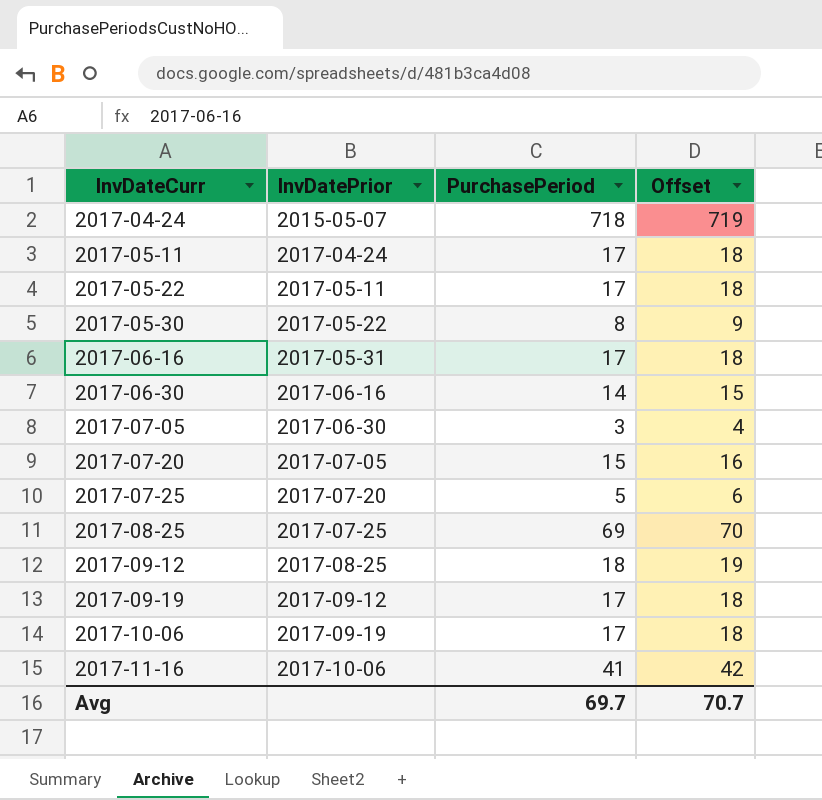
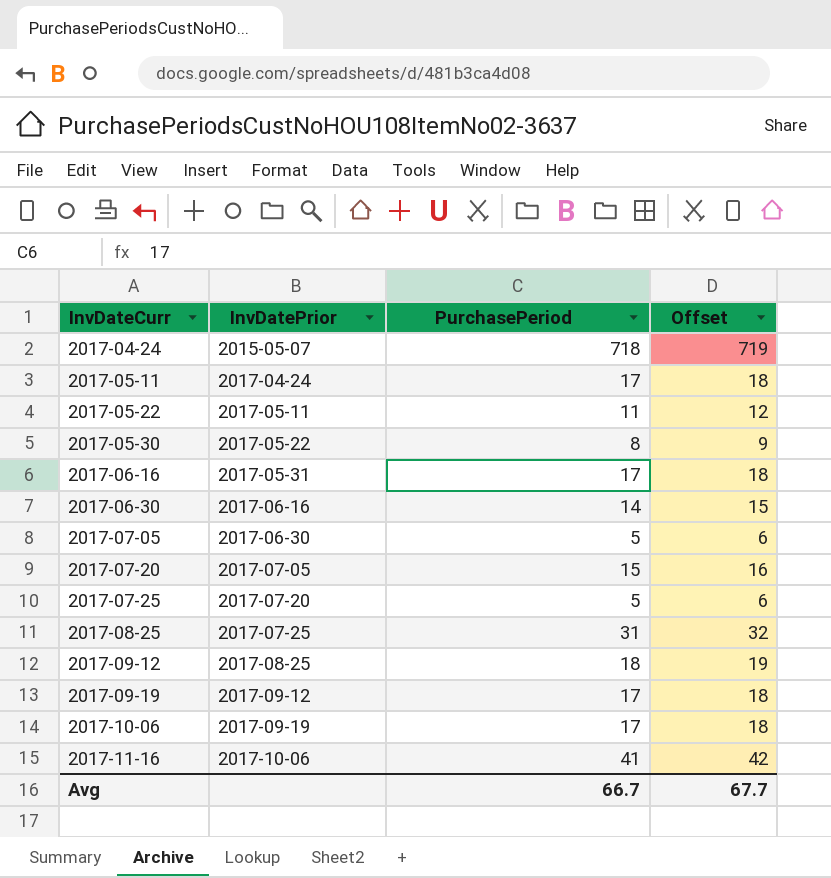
2017-05-22 | PurchasePeriod: 17 -> 11
2017-05-22 | Offset: 18 -> 12
2017-07-05 | PurchasePeriod: 3 -> 5
2017-07-05 | Offset: 4 -> 6
2017-08-25 | PurchasePeriod: 69 -> 31
2017-08-25 | Offset: 70 -> 32
Avg | PurchasePeriod: 69.7 -> 66.7
Avg | Offset: 70.7 -> 67.7

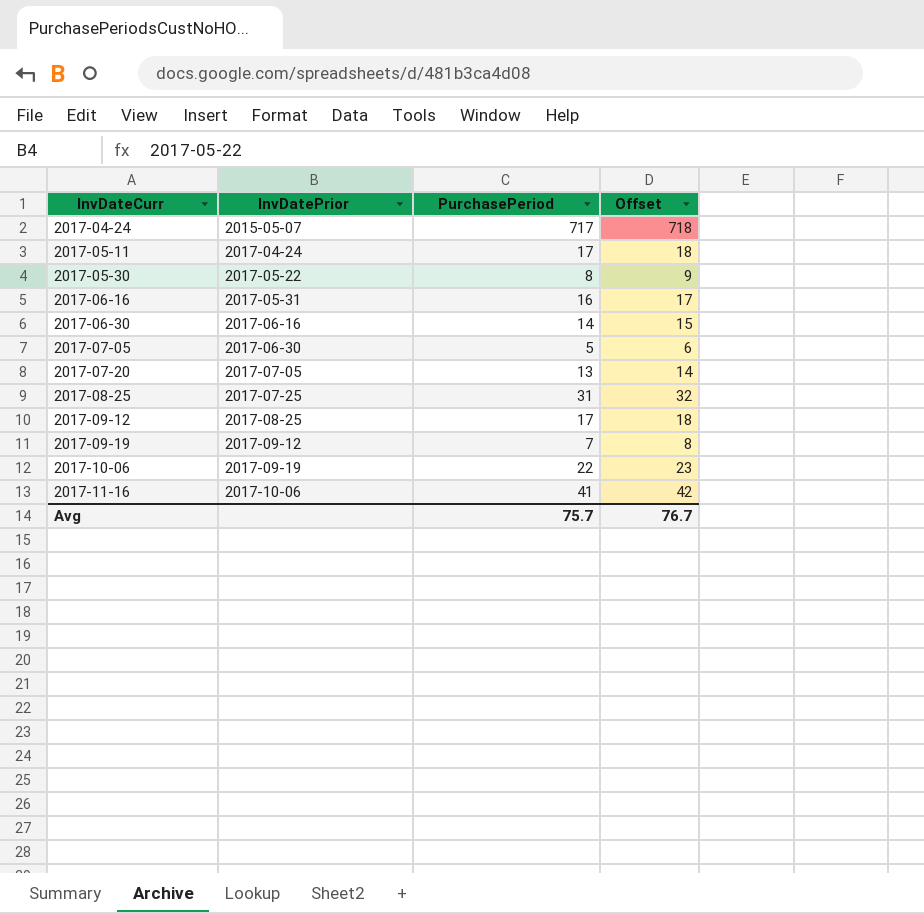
row 2017-05-22: 2017-05-11 | 11 | 12 -> none
row 2017-07-25: 2017-07-20 | 5 | 6 -> none
2017-04-24 | PurchasePeriod: 718 -> 717
2017-04-24 | Offset: 719 -> 718
2017-06-16 | PurchasePeriod: 17 -> 16
2017-06-16 | Offset: 18 -> 17
2017-07-20 | PurchasePeriod: 15 -> 13
2017-07-20 | Offset: 16 -> 14
2017-09-12 | PurchasePeriod: 18 -> 17
2017-09-12 | Offset: 19 -> 18
2017-09-19 | PurchasePeriod: 17 -> 7
2017-09-19 | Offset: 18 -> 8
2017-10-06 | PurchasePeriod: 17 -> 22
2017-10-06 | Offset: 18 -> 23
Avg | PurchasePeriod: 66.7 -> 75.7
Avg | Offset: 67.7 -> 76.7

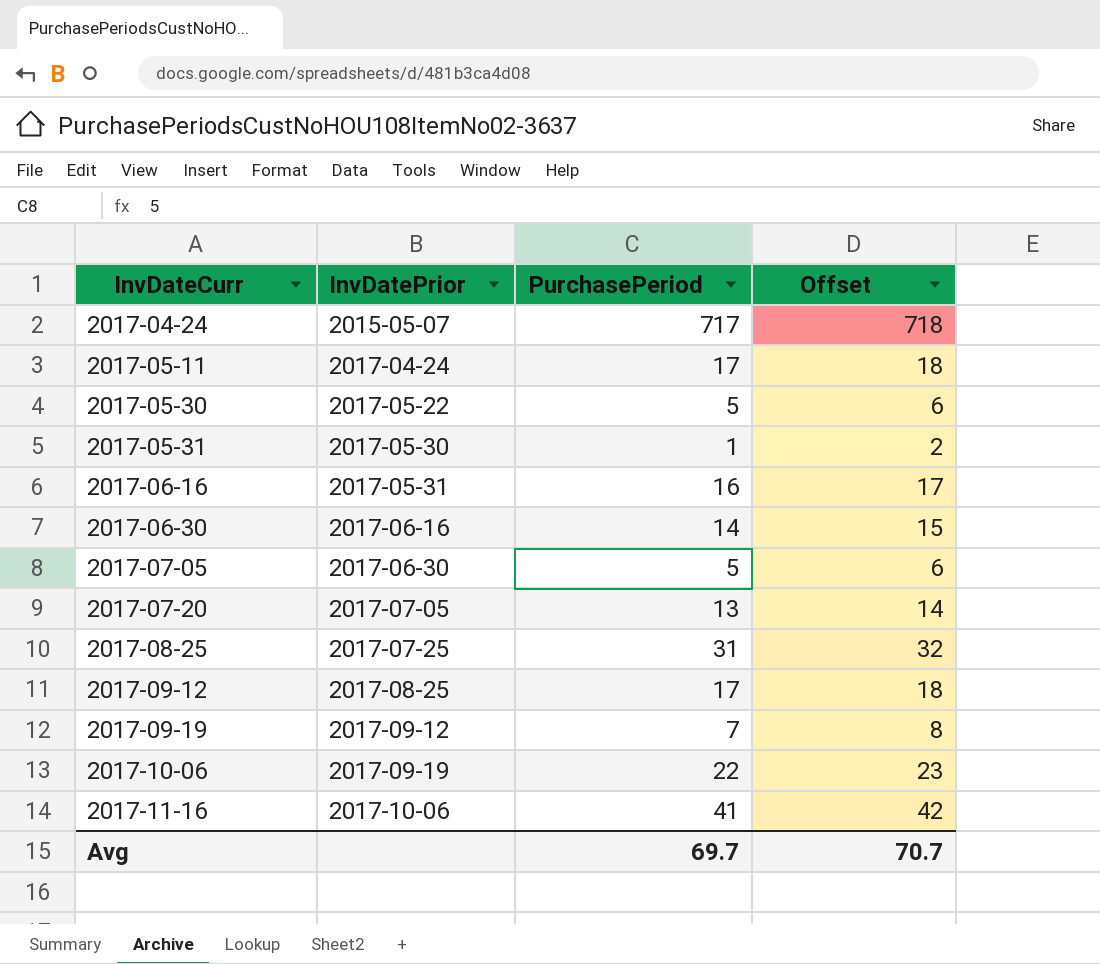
2017-05-30 | PurchasePeriod: 8 -> 5
2017-05-30 | Offset: 9 -> 6
row 2017-05-31: none -> 2017-05-30 | 1 | 2
Avg | PurchasePeriod: 75.7 -> 69.7
Avg | Offset: 76.7 -> 70.7

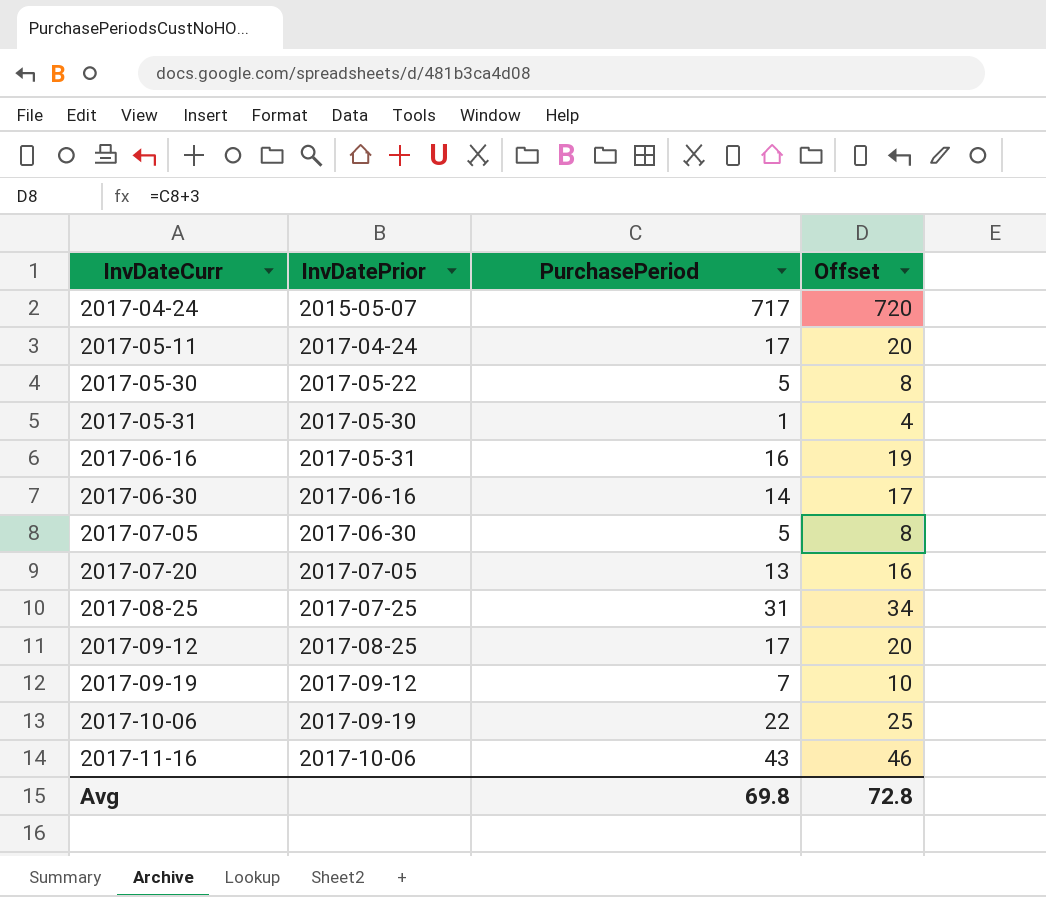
column Offset | formula: [PurchasePeriod] + 1 -> [PurchasePeriod] + 3
2017-11-16 | PurchasePeriod: 41 -> 43
Avg | PurchasePeriod: 69.7 -> 69.8
Avg | Offset: 70.7 -> 72.8

